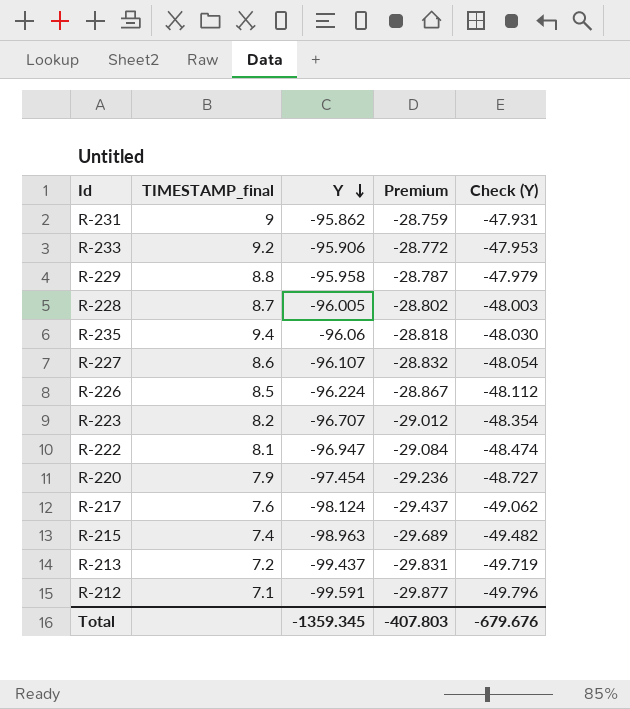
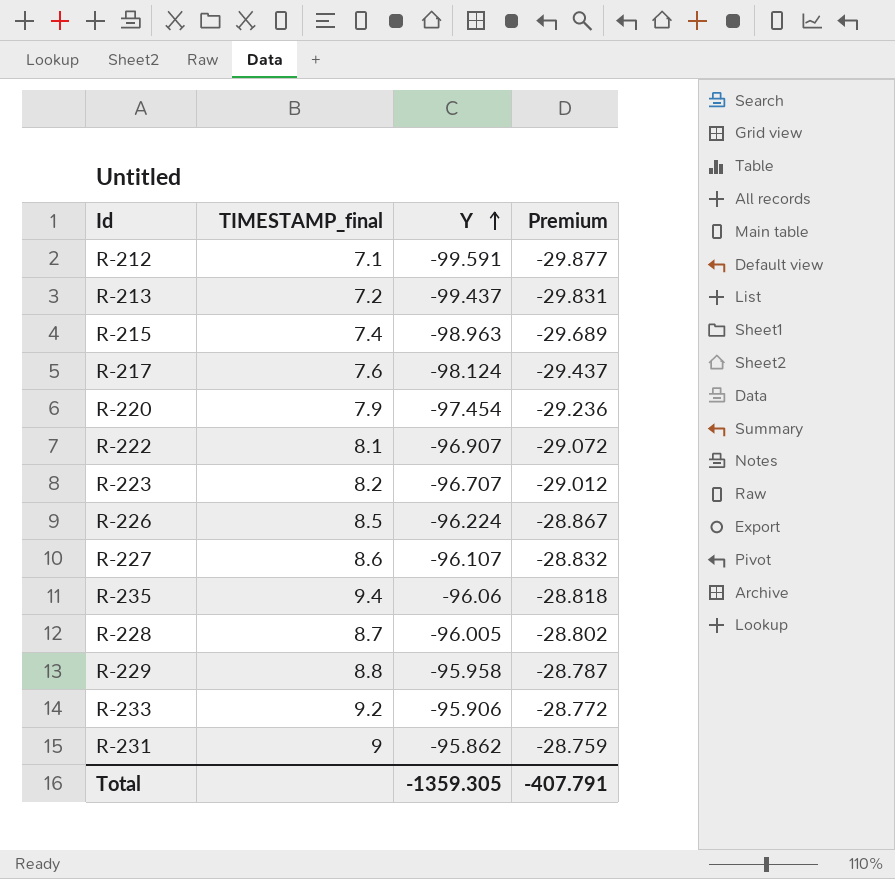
row order: Y descending -> Y ascending
column Check (Y) | formula: [Y] * 0.5 -> none
R-222 | Y: -96.947 -> -96.907
R-222 | Premium: -29.084 -> -29.072
Total | Y: -1359.345 -> -1359.305
Total | Premium: -407.803 -> -407.791

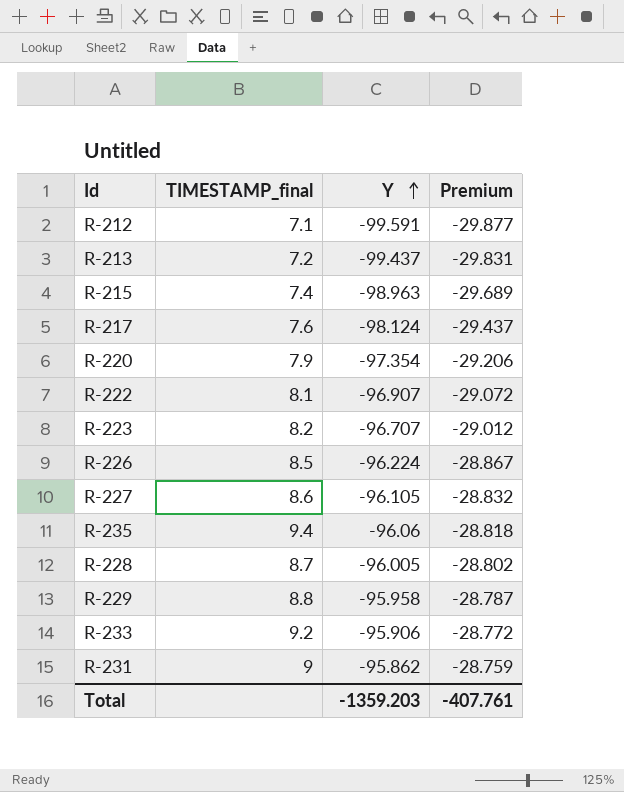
R-220 | Y: -97.454 -> -97.354
R-220 | Premium: -29.236 -> -29.206
R-227 | Y: -96.107 -> -96.105
Total | Y: -1359.305 -> -1359.203
Total | Premium: -407.791 -> -407.761

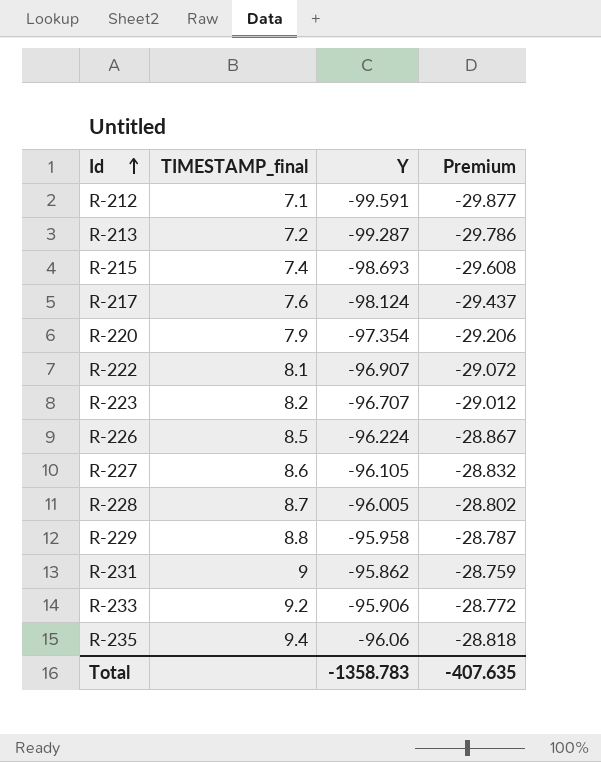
row order: Y ascending -> Id ascending
R-213 | Y: -99.437 -> -99.287
R-213 | Premium: -29.831 -> -29.786
R-215 | Y: -98.963 -> -98.693
R-215 | Premium: -29.689 -> -29.608
Total | Y: -1359.203 -> -1358.783
Total | Premium: -407.761 -> -407.635

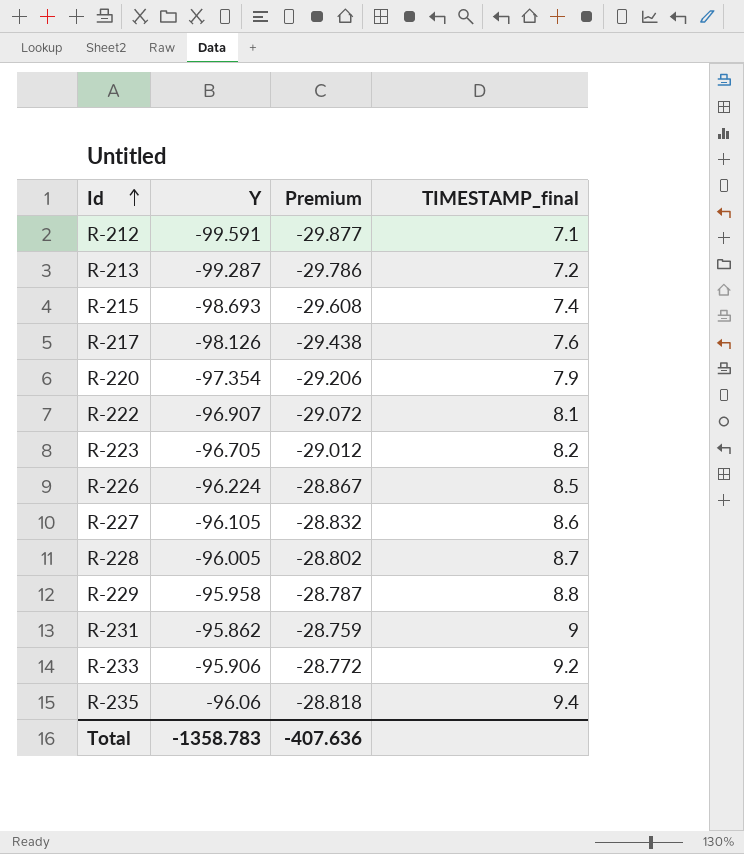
column TIMESTAMP_final | position: 2 -> 4
R-217 | Y: -98.124 -> -98.126
R-217 | Premium: -29.437 -> -29.438
R-223 | Y: -96.707 -> -96.705
Total | Premium: -407.635 -> -407.636

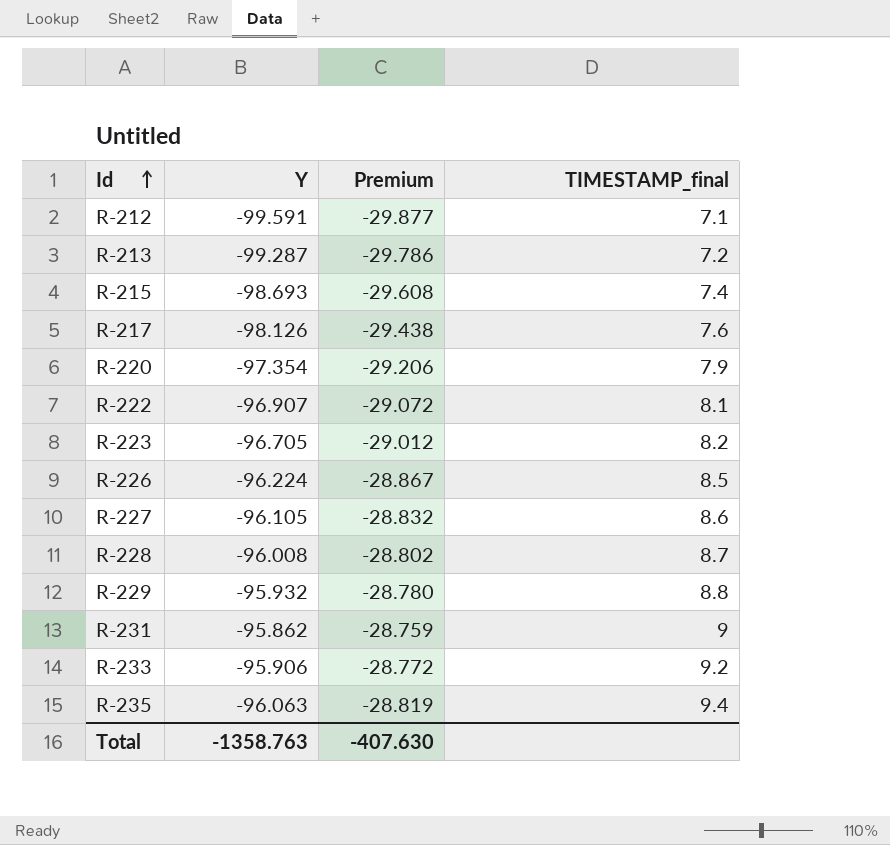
R-228 | Y: -96.005 -> -96.008
R-229 | Y: -95.958 -> -95.932
R-229 | Premium: -28.787 -> -28.780
R-235 | Y: -96.06 -> -96.063
R-235 | Premium: -28.818 -> -28.819
Total | Y: -1358.783 -> -1358.763
Total | Premium: -407.636 -> -407.630

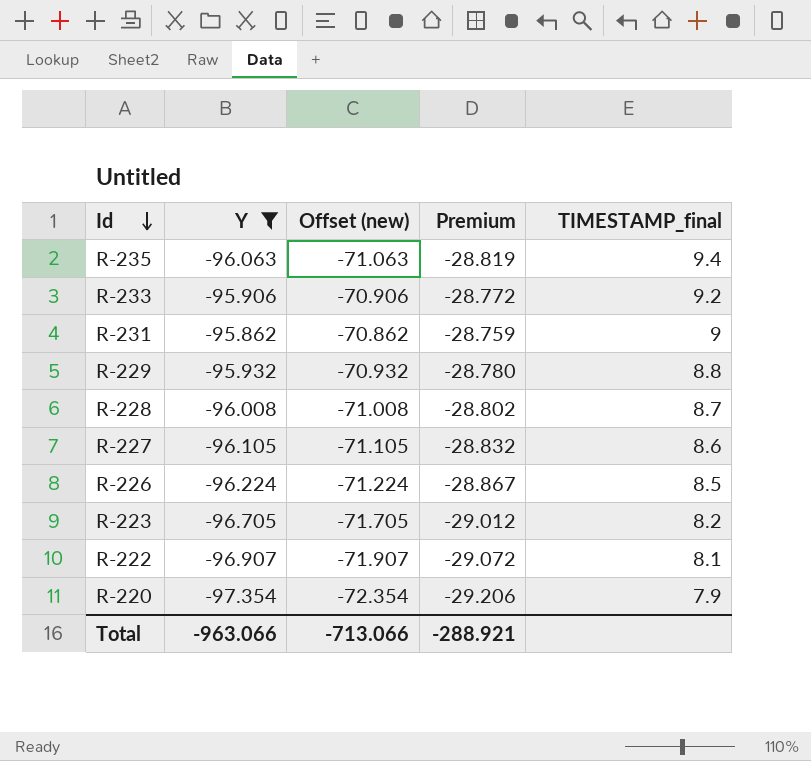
filter: none -> Y >= -97.354
row order: Id ascending -> Id descending
column Offset (new) | formula: none -> [Y] + 25
Total | Y: -1358.763 -> -963.066
Total | Premium: -407.630 -> -288.921

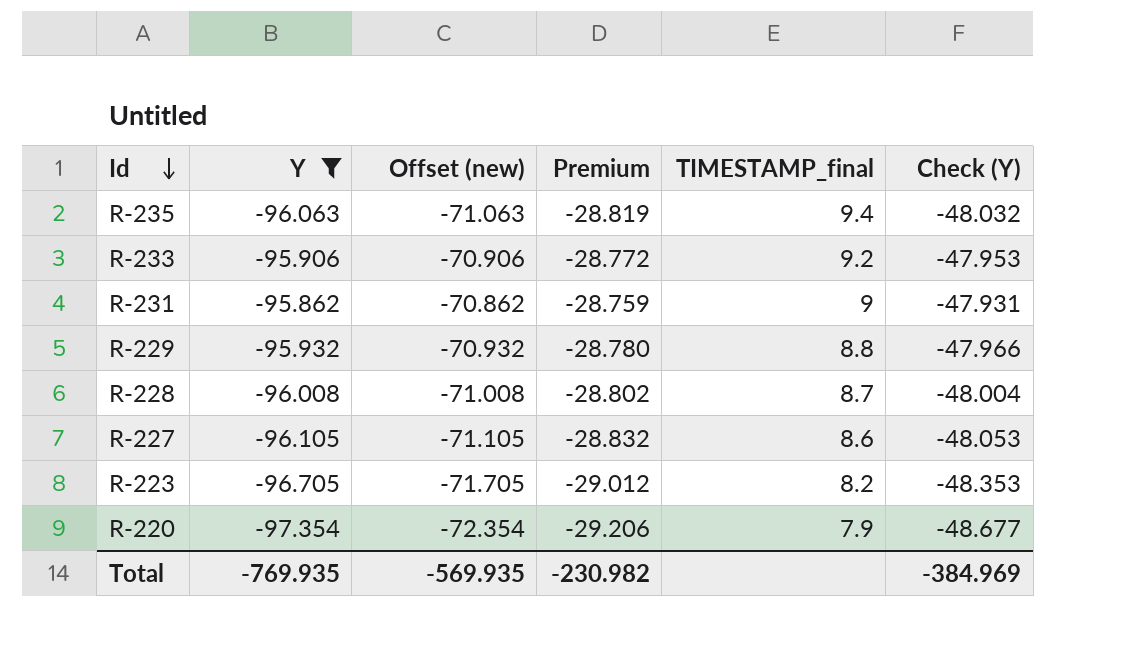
column Check (Y) | formula: none -> [Y] * 0.5
row R-226: -96.224 | -71.224 | -28.867 | 8.5 -> none
row R-222: -96.907 | -71.907 | -29.072 | 8.1 -> none
Total | Y: -963.066 -> -769.935
Total | Offset (new): -713.066 -> -569.935
Total | Premium: -288.921 -> -230.982

